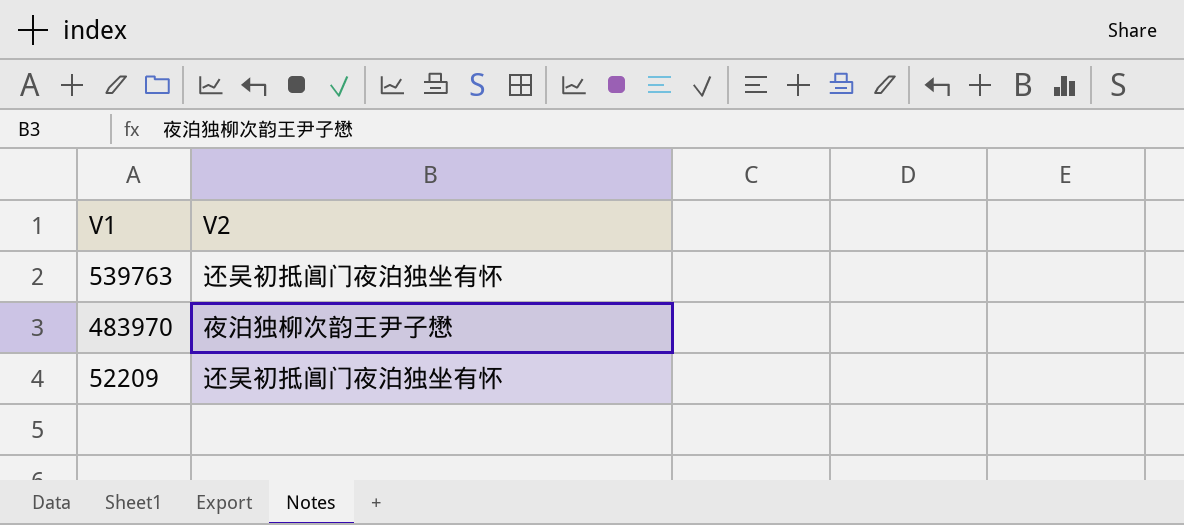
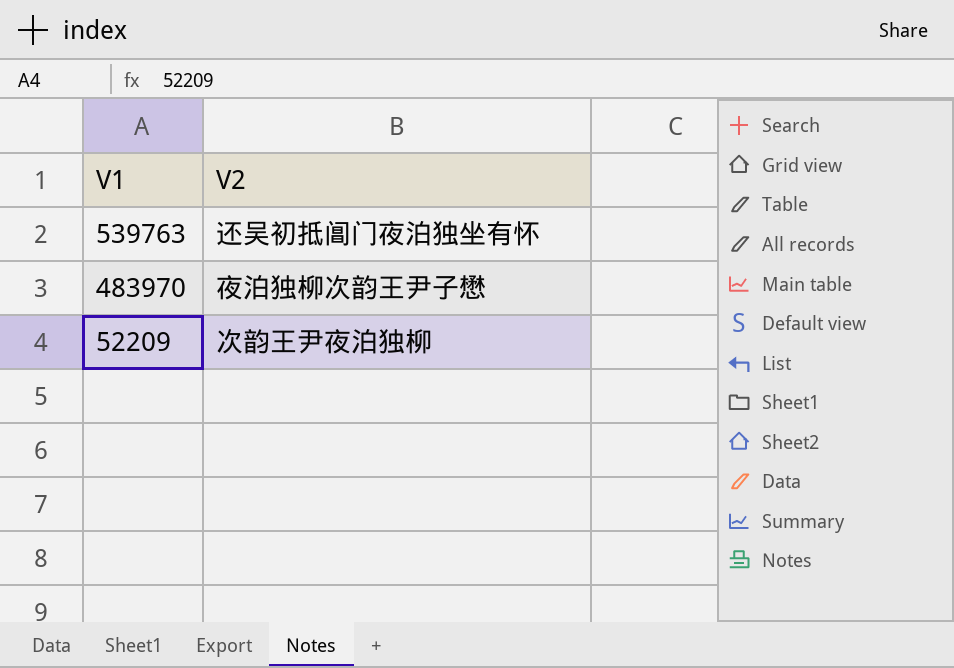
52209 | V2: 还吴初抵阊门夜泊独坐有怀 -> 次韵王尹夜泊独柳

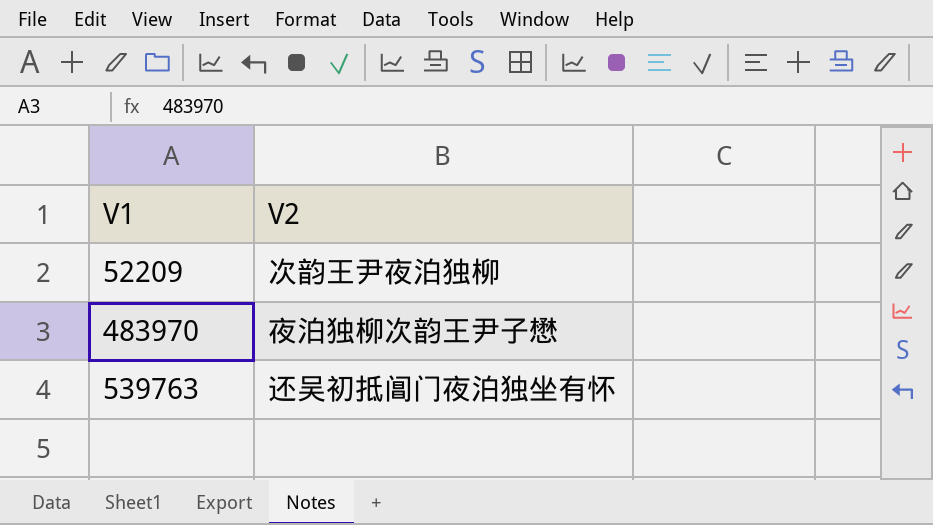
row order: V1 descending -> V1 ascending

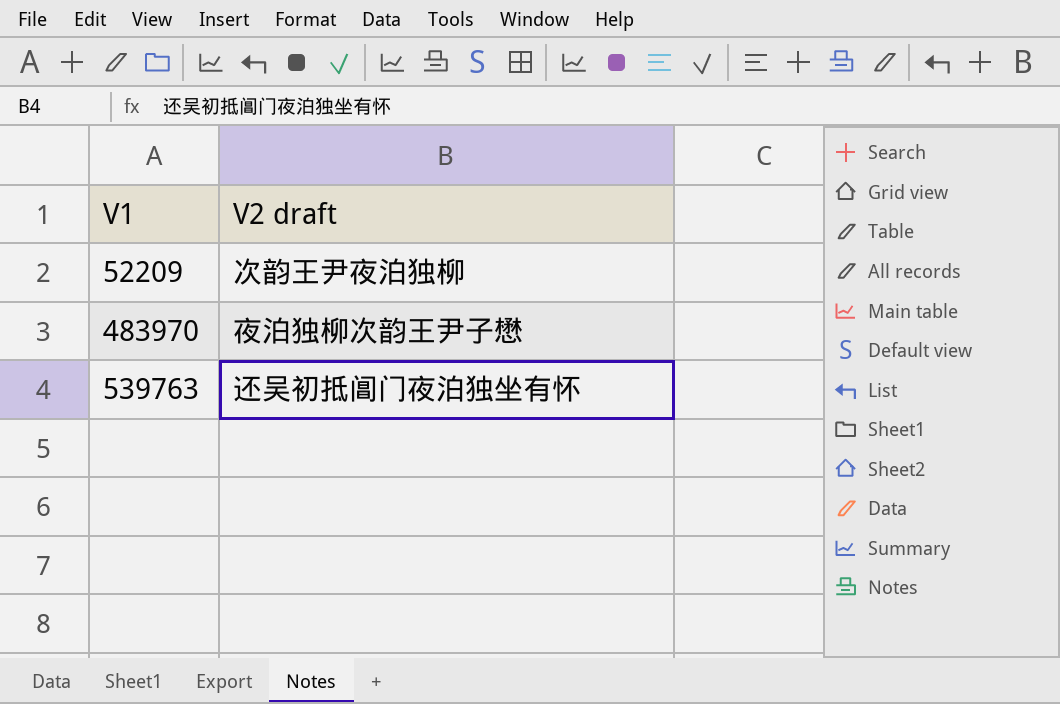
column name: V2 -> V2 draft

